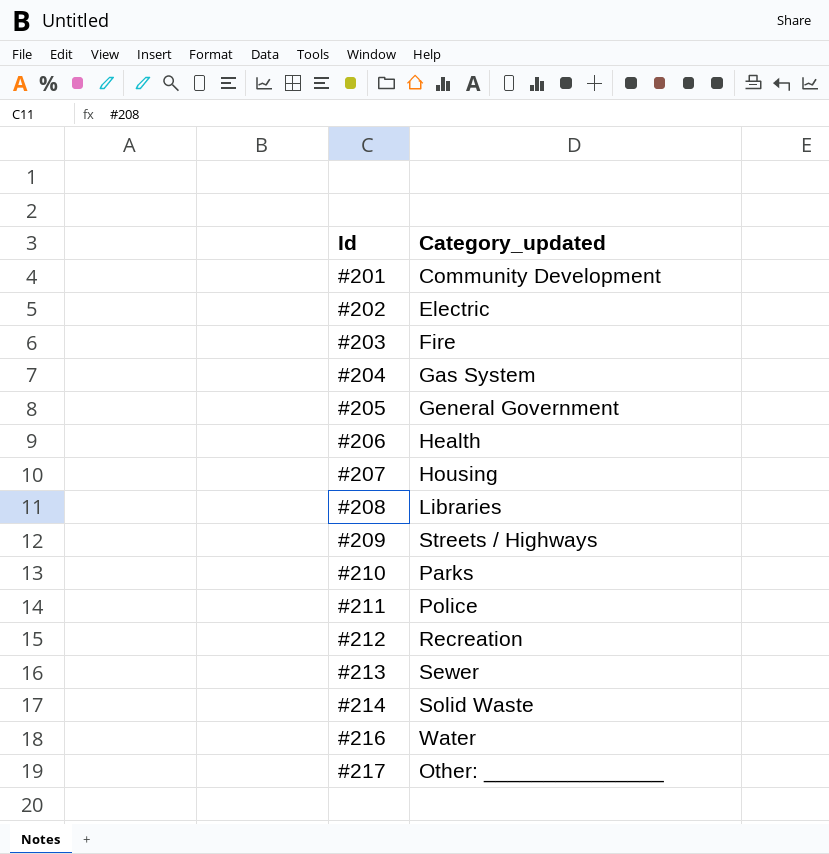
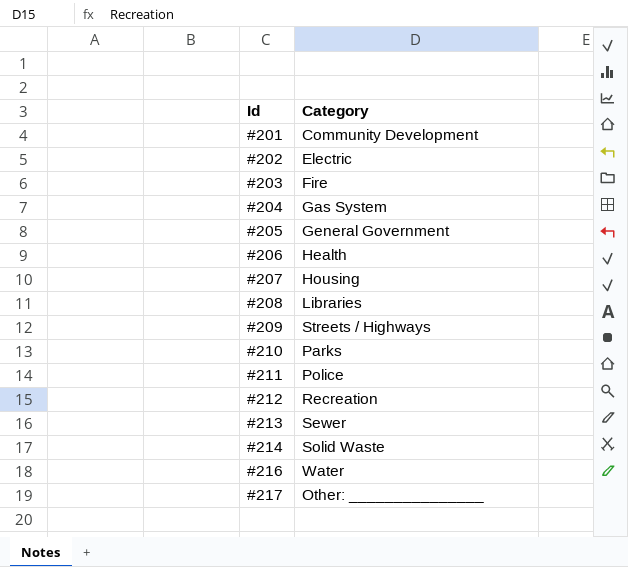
column name: Category_updated -> Category

